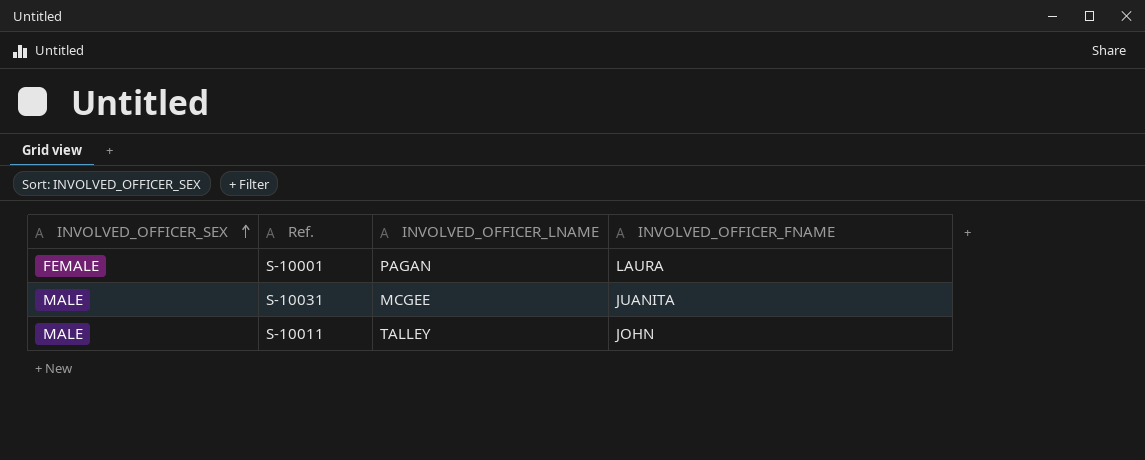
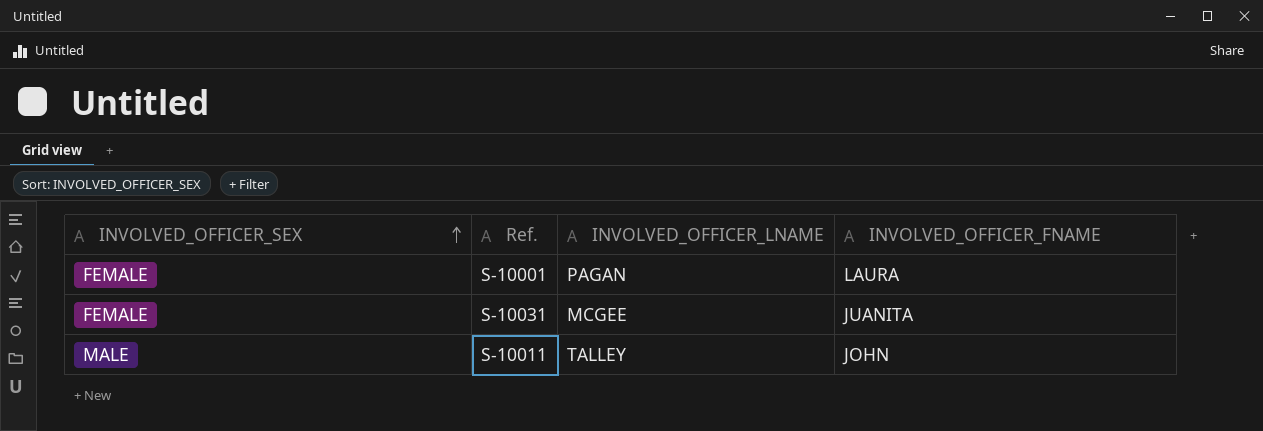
S-10031 | INVOLVED_OFFICER_SEX: MALE -> FEMALE

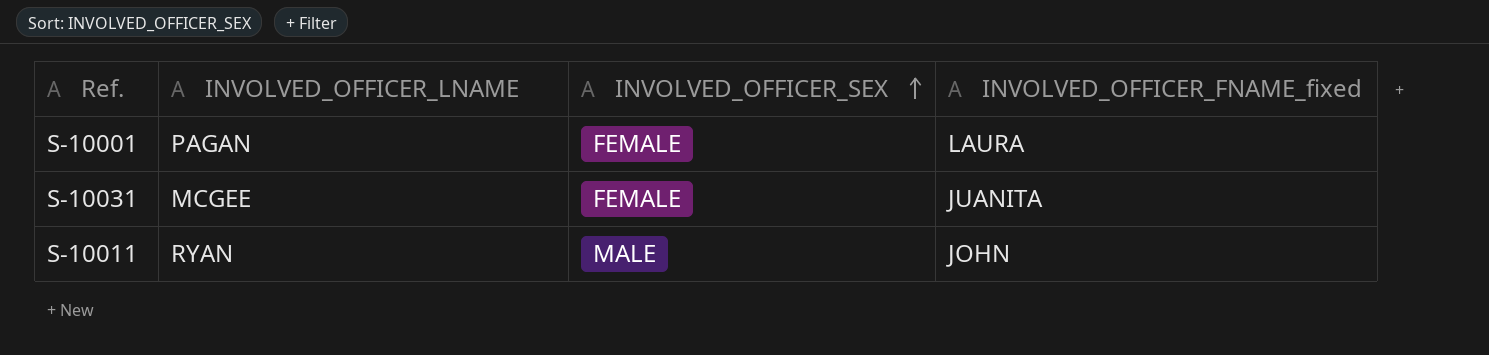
column INVOLVED_OFFICER_SEX | position: 1 -> 3
column name: INVOLVED_OFFICER_FNAME -> INVOLVED_OFFICER_FNAME_fixed
S-10011 | INVOLVED_OFFICER_LNAME: TALLEY -> RYAN

